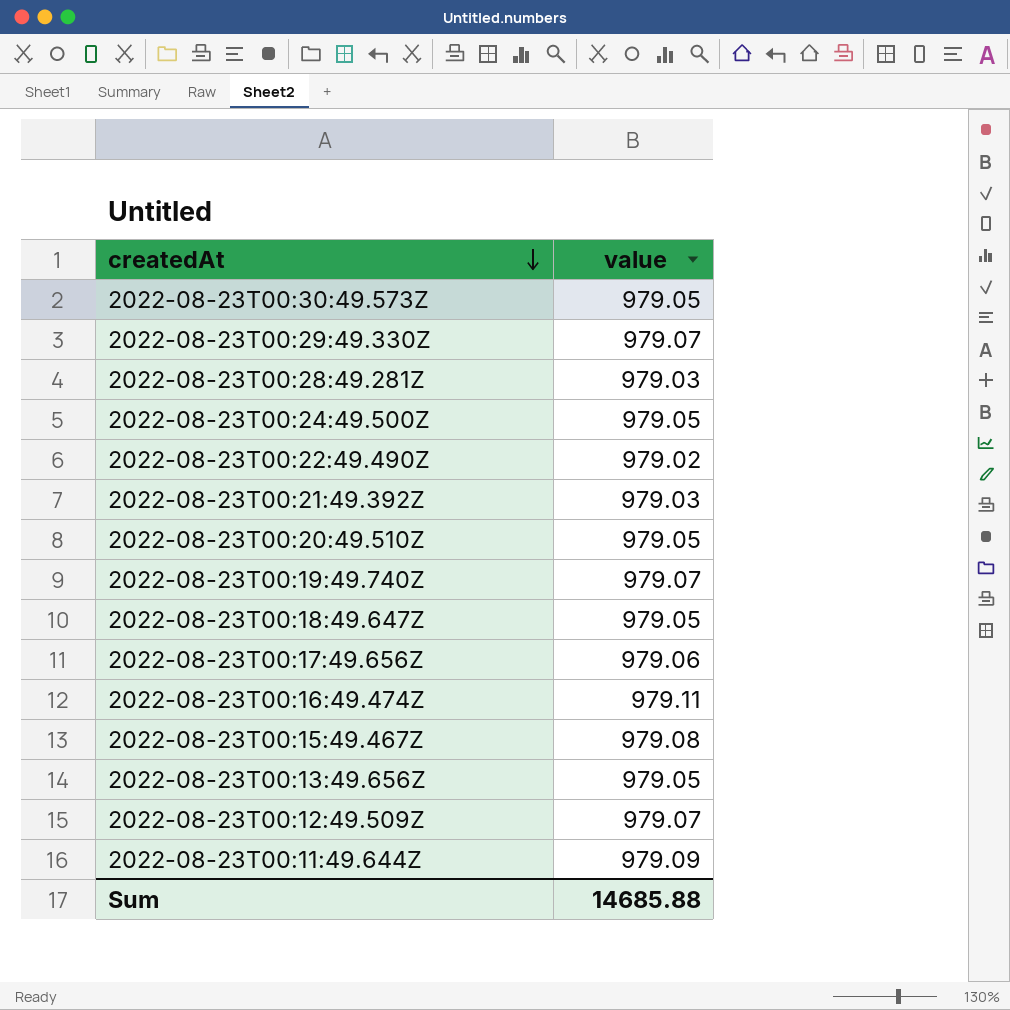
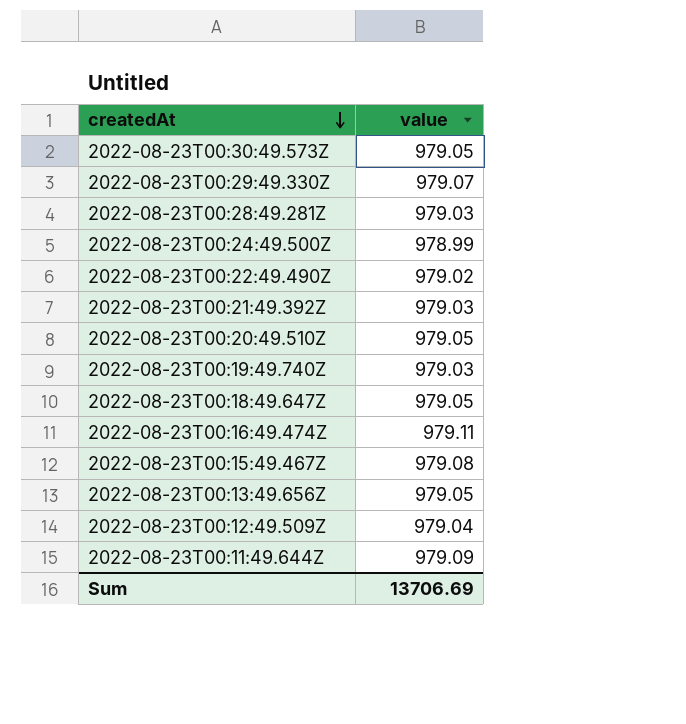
row 2022-08-23T00:17:49.656Z: 979.06 -> none
2022-08-23T00:24:49.500Z | value: 979.05 -> 978.99
2022-08-23T00:19:49.740Z | value: 979.07 -> 979.03
2022-08-23T00:12:49.509Z | value: 979.07 -> 979.04
Sum | value: 14685.88 -> 13706.69

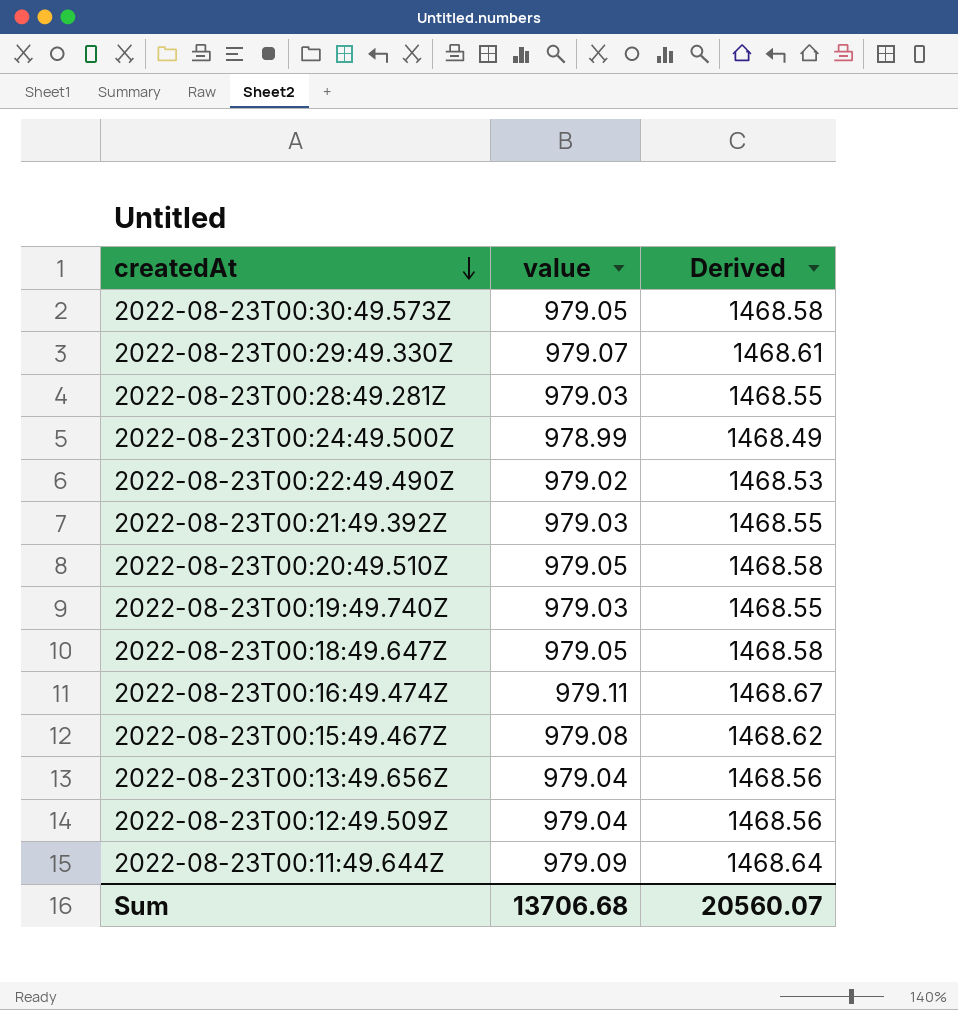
column Derived | formula: none -> [value] * 1.5
2022-08-23T00:13:49.656Z | value: 979.05 -> 979.04
Sum | value: 13706.69 -> 13706.68

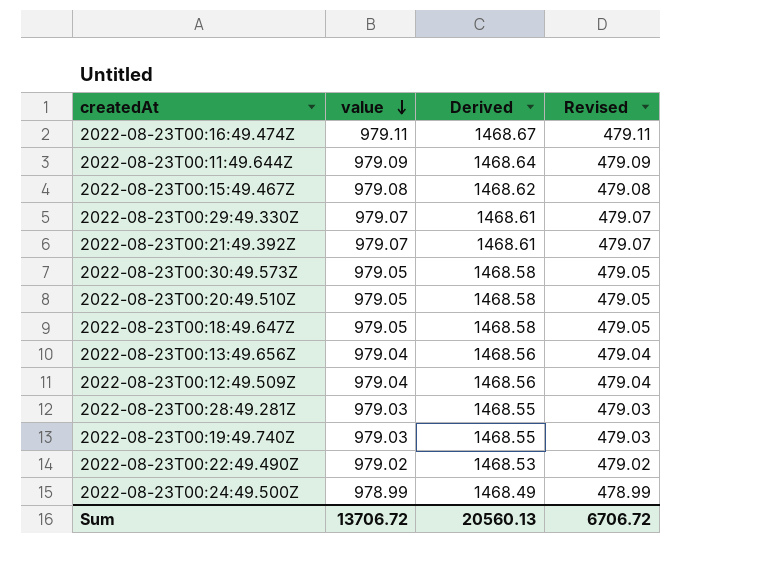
row order: createdAt descending -> value descending
column Revised | formula: none -> [value] - 500
2022-08-23T00:21:49.392Z | value: 979.03 -> 979.07
2022-08-23T00:21:49.392Z | Derived: 1468.55 -> 1468.61
Sum | value: 13706.68 -> 13706.72
Sum | Derived: 20560.07 -> 20560.13

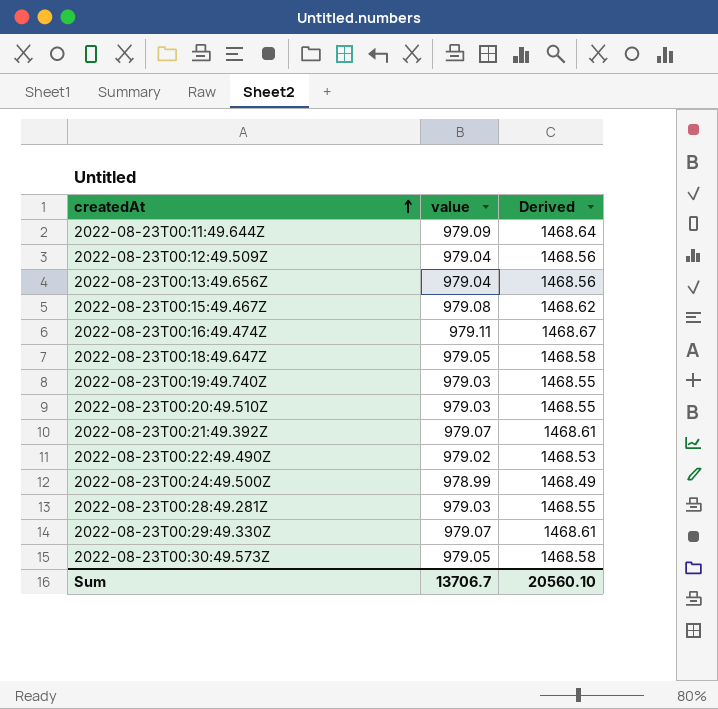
row order: value descending -> createdAt ascending
column Revised | formula: [value] - 500 -> none
2022-08-23T00:20:49.510Z | value: 979.05 -> 979.03
2022-08-23T00:20:49.510Z | Derived: 1468.58 -> 1468.55
Sum | value: 13706.72 -> 13706.7
Sum | Derived: 20560.13 -> 20560.10

